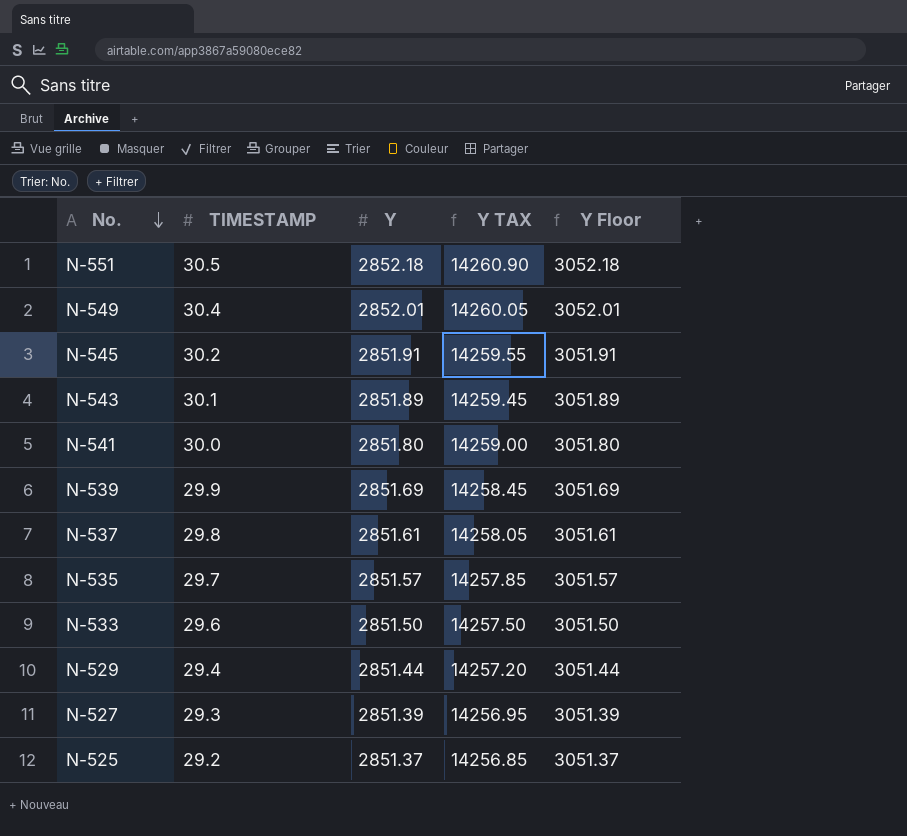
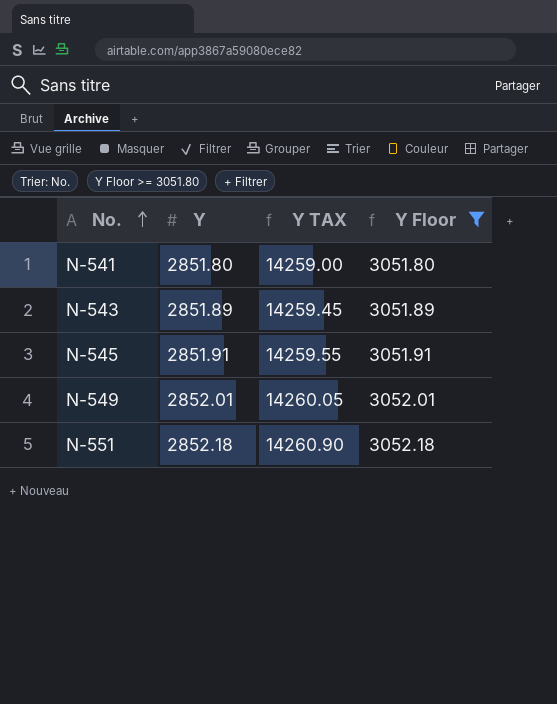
filter: none -> Y Floor >= 3051.80
row order: No. descending -> No. ascending
column TIMESTAMP | position: 2 -> none

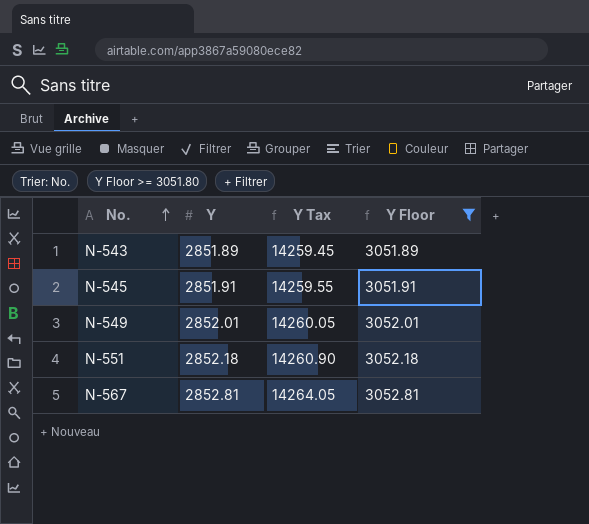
column name: Y TAX -> Y Tax
row N-541: 2851.80 | 14259.00 | 3051.80 -> none
row N-567: none -> 2852.81 | 14264.05 | 3052.81

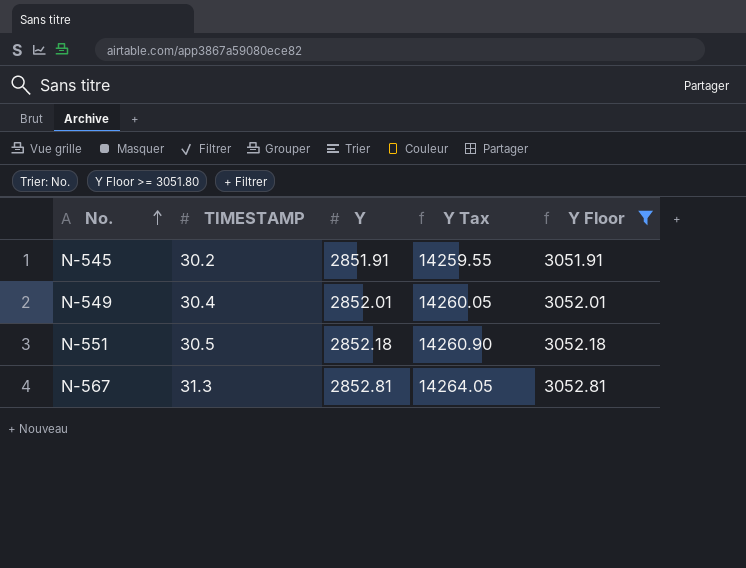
column TIMESTAMP | position: none -> 2
row N-543: 2851.89 | 14259.45 | 3051.89 -> none

